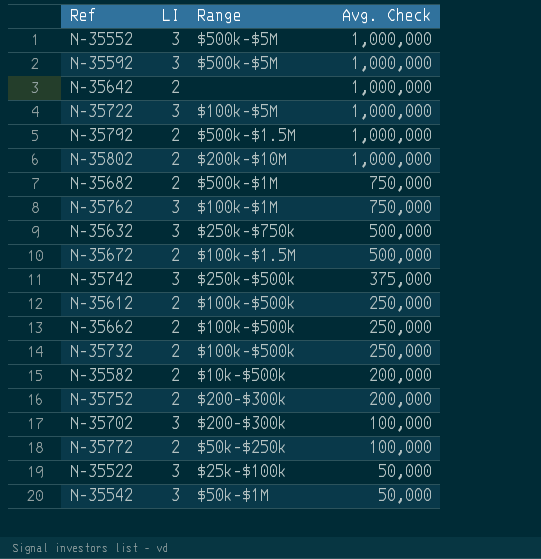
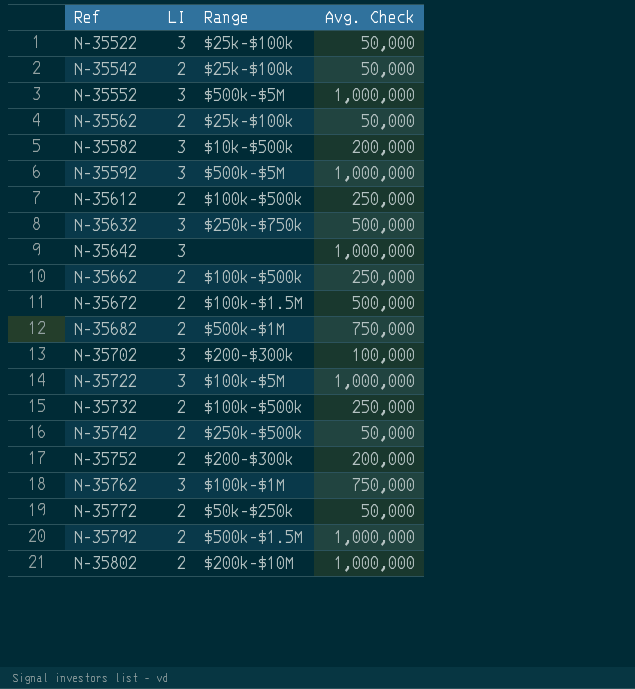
row order: Avg. Check descending -> Ref ascending
N-35542 | LI: 3 -> 2
N-35542 | Range: $50k-$1M -> $25k-$100k
row N-35562: none -> 2 | $25k-$100k | 50,000
N-35582 | LI: 2 -> 3
N-35642 | LI: 2 -> 3
N-35742 | LI: 3 -> 2
N-35742 | Avg. Check: 375,000 -> 50,000
N-35772 | Avg. Check: 100,000 -> 50,000

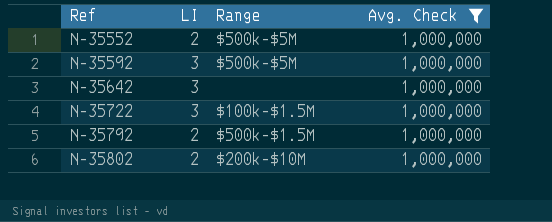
filter: none -> Avg. Check = 1,000,000
N-35552 | LI: 3 -> 2
N-35722 | Range: $100k-$5M -> $100k-$1.5M

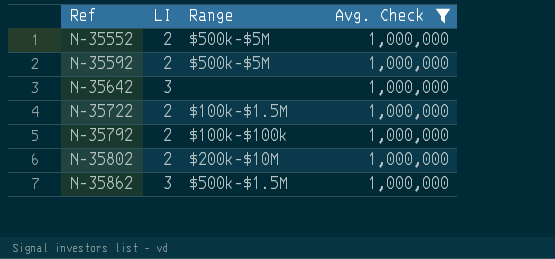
N-35592 | LI: 3 -> 2
N-35722 | LI: 3 -> 2
N-35792 | Range: $500k-$1.5M -> $100k-$100k
row N-35862: none -> 3 | $500k-$1.5M | 1,000,000

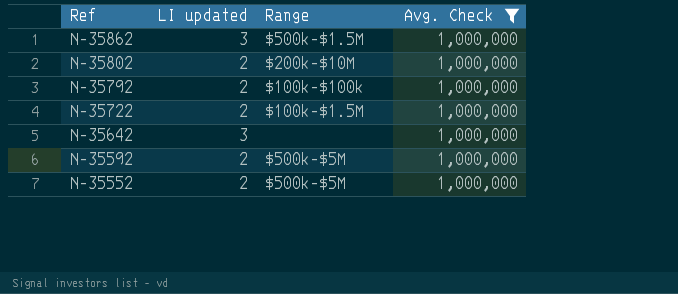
row order: Ref ascending -> Ref descending
column name: LI -> LI updated

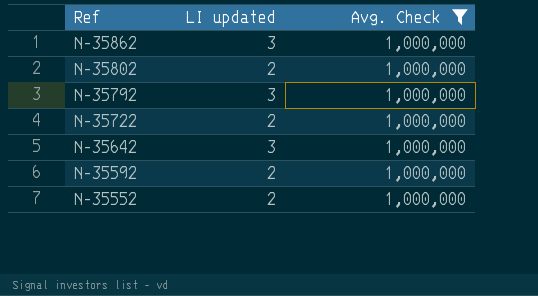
column Range | position: 3 -> none
N-35792 | LI updated: 2 -> 3

